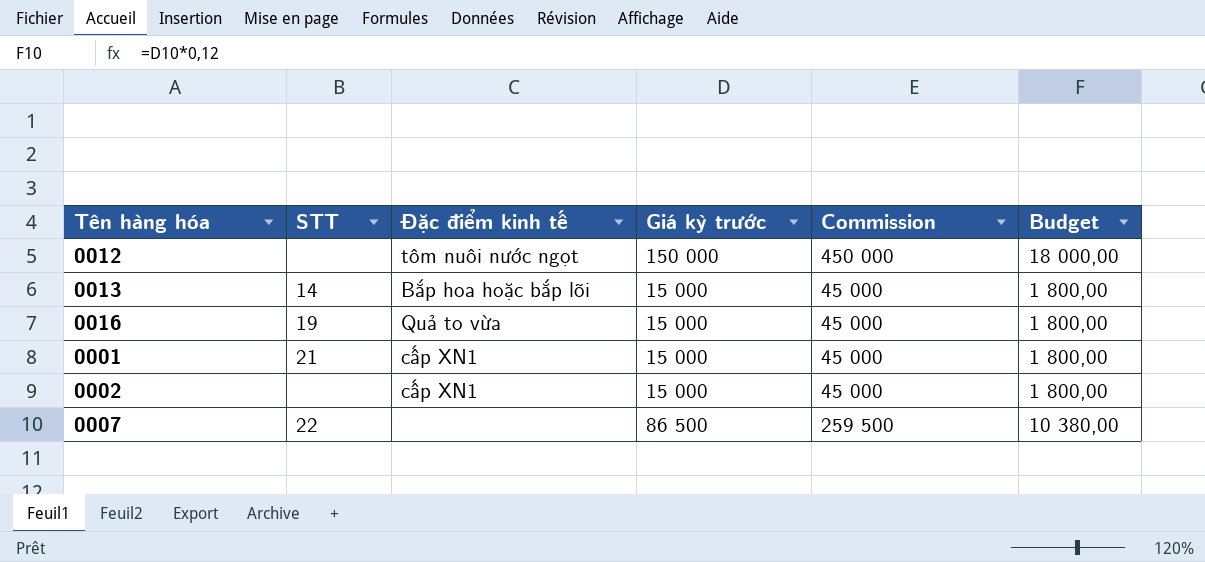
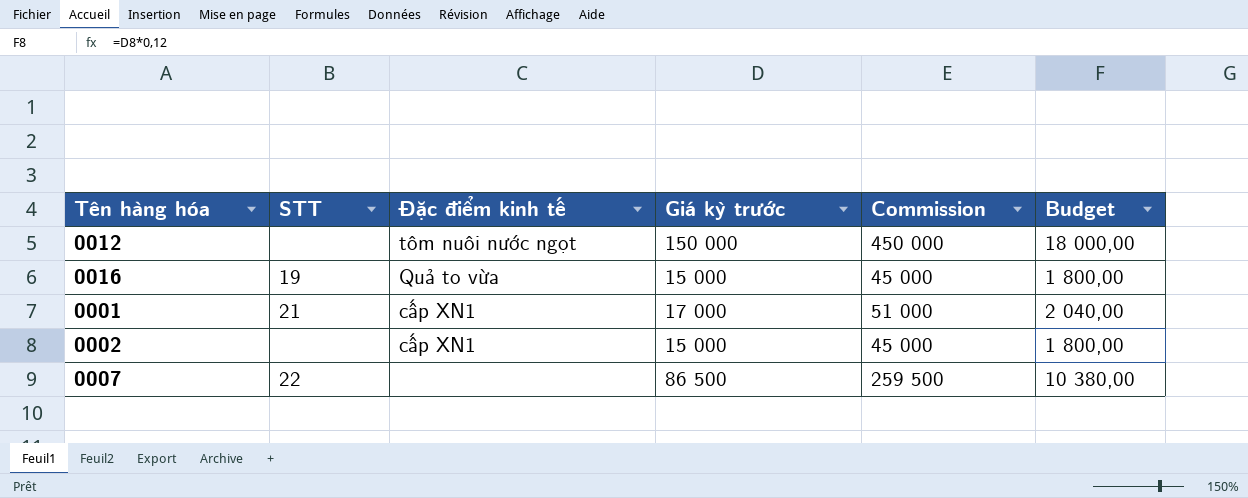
row 0013: 14 | Bắp hoa hoặc bắp lõi | 15 000 | 45 000 | 1 800,00 -> none
0001 | Giá kỳ trước: 15 000 -> 17 000
0001 | Commission: 45 000 -> 51 000
0001 | Budget: 1 800,00 -> 2 040,00

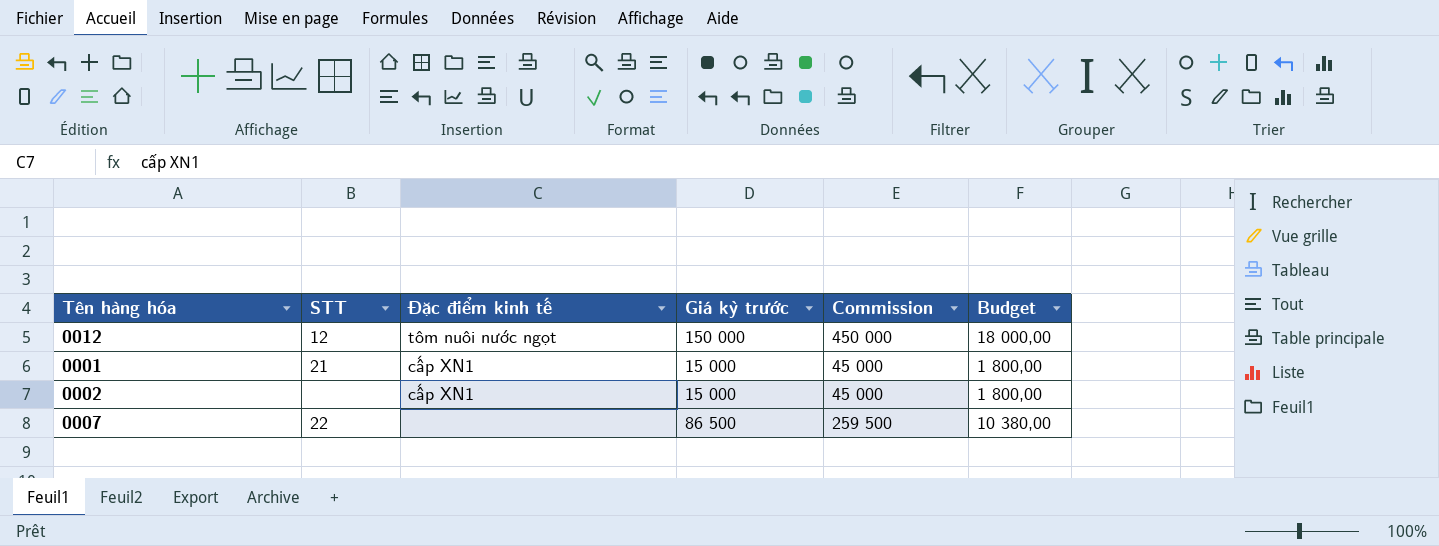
row 0016: 19 | Quả to vừa | 15 000 | 45 000 | 1 800,00 -> none
0012 | STT: none -> 12
0001 | Giá kỳ trước: 17 000 -> 15 000
0001 | Commission: 51 000 -> 45 000
0001 | Budget: 2 040,00 -> 1 800,00

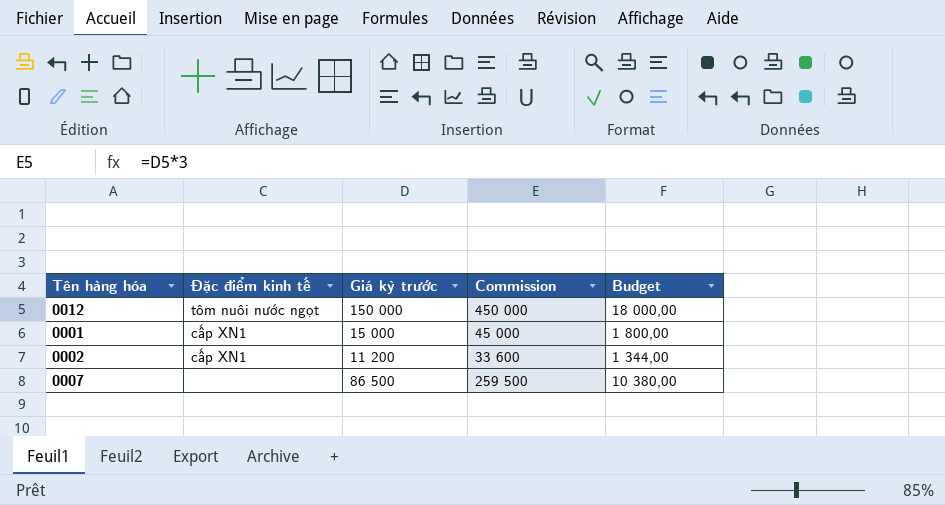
column STT | position: 2 -> none
0002 | Giá kỳ trước: 15 000 -> 11 200
0002 | Commission: 45 000 -> 33 600
0002 | Budget: 1 800,00 -> 1 344,00

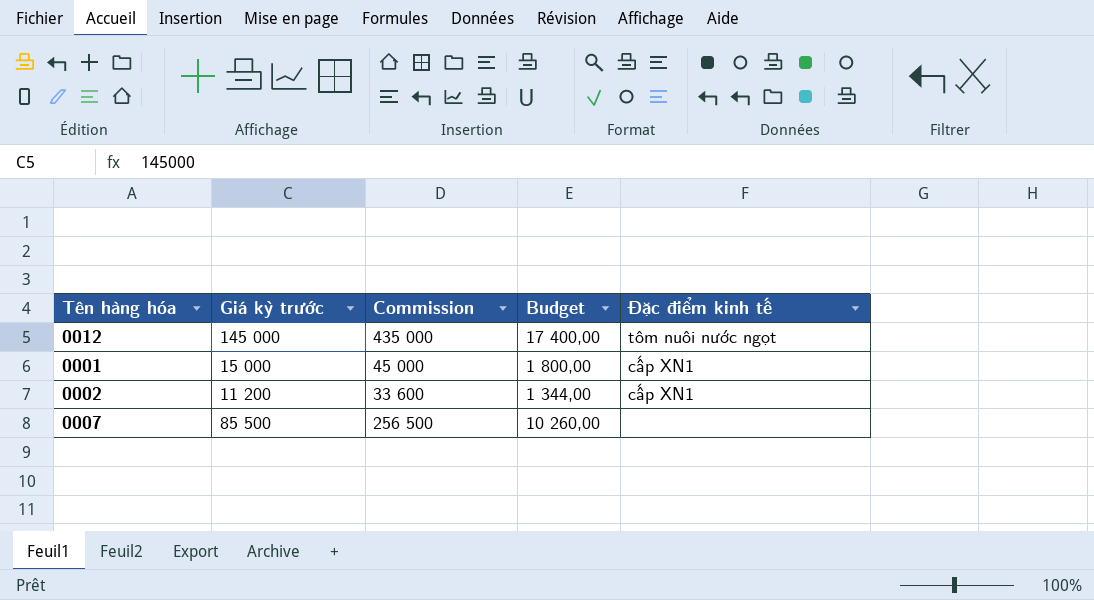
column Đặc điểm kinh tế | position: 2 -> 5
0012 | Giá kỳ trước: 150 000 -> 145 000
0012 | Commission: 450 000 -> 435 000
0012 | Budget: 18 000,00 -> 17 400,00
0007 | Giá kỳ trước: 86 500 -> 85 500
0007 | Commission: 259 500 -> 256 500
0007 | Budget: 10 380,00 -> 10 260,00

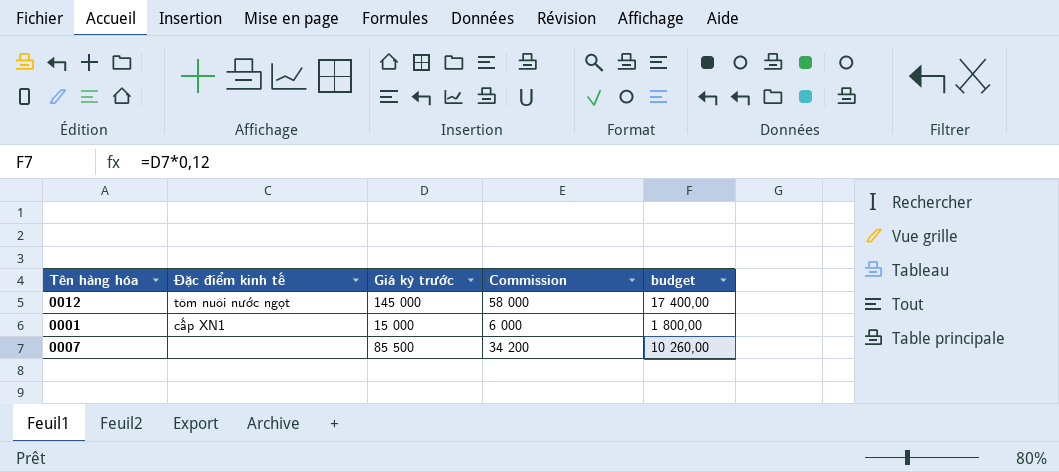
column Đặc điểm kinh tế | position: 5 -> 2
column Commission | formula: [Giá kỳ trước] * 3 -> [Giá kỳ trước] * 0,4
column name: Budget -> budget
row 0002: 11 200 | 33 600 | 1 344,00 | cấp XN1 -> none

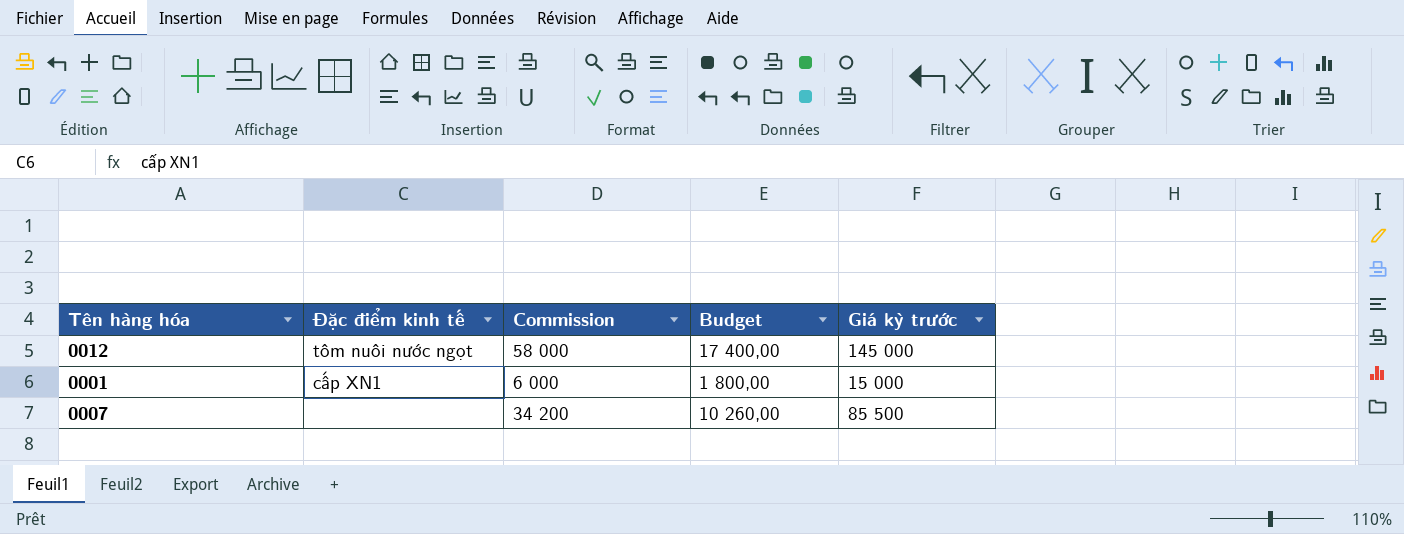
column name: budget -> Budget
column Giá kỳ trước | position: 3 -> 5

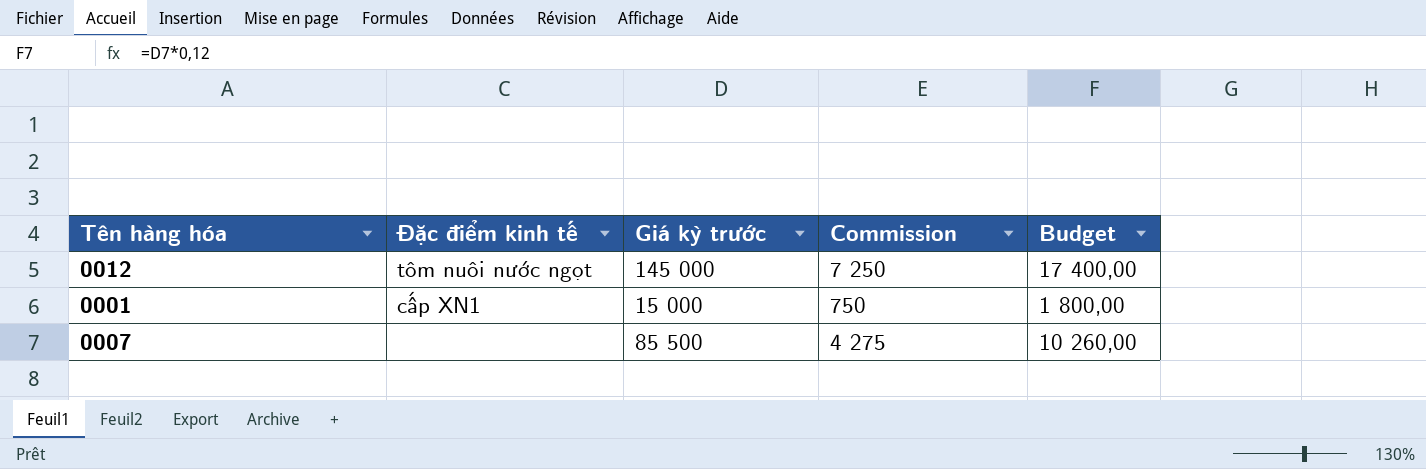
column Giá kỳ trước | position: 5 -> 3
column Commission | formula: [Giá kỳ trước] * 0,4 -> [Giá kỳ trước] * 0,05

